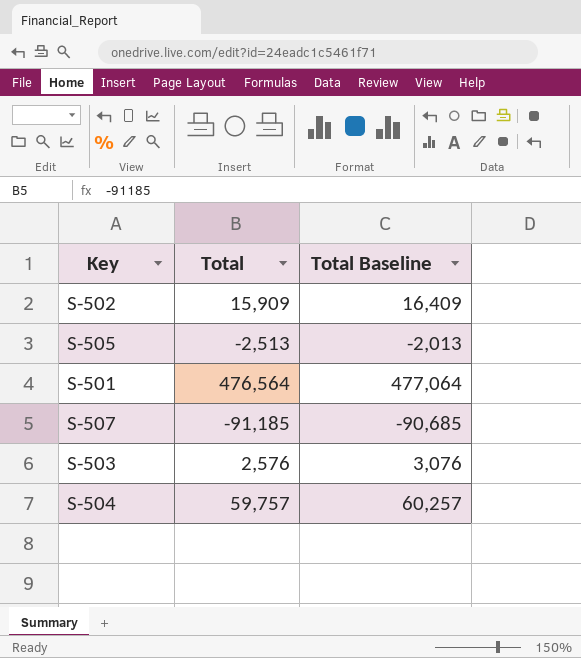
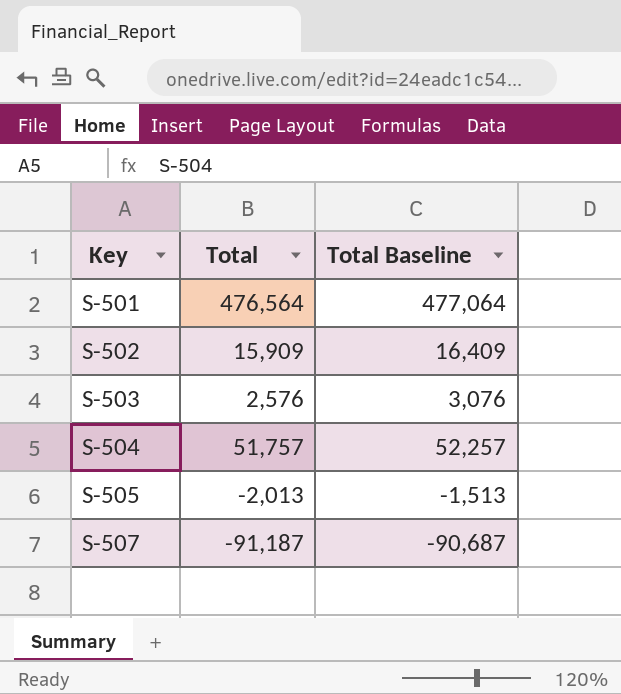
row order: none -> Key ascending
S-504 | Total: 59,757 -> 51,757
S-504 | Total Baseline: 60,257 -> 52,257
S-505 | Total: -2,513 -> -2,013
S-505 | Total Baseline: -2,013 -> -1,513
S-507 | Total: -91,185 -> -91,187
S-507 | Total Baseline: -90,685 -> -90,687

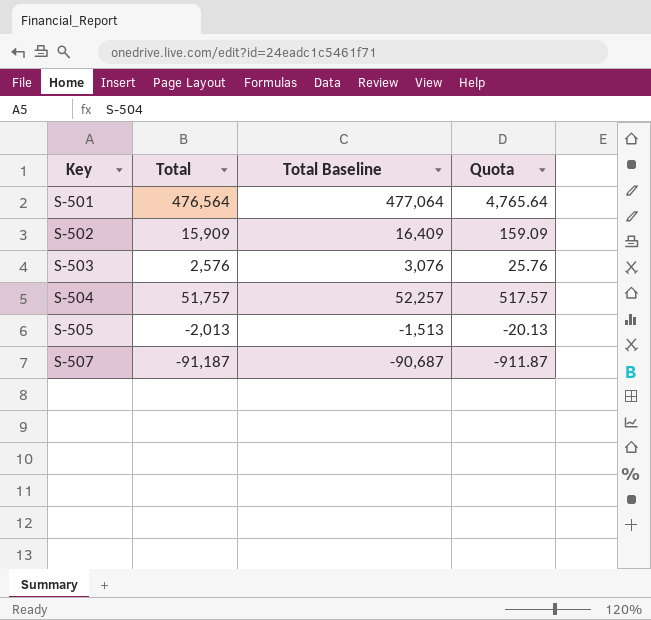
column Quota | formula: none -> [Total] * 0.01

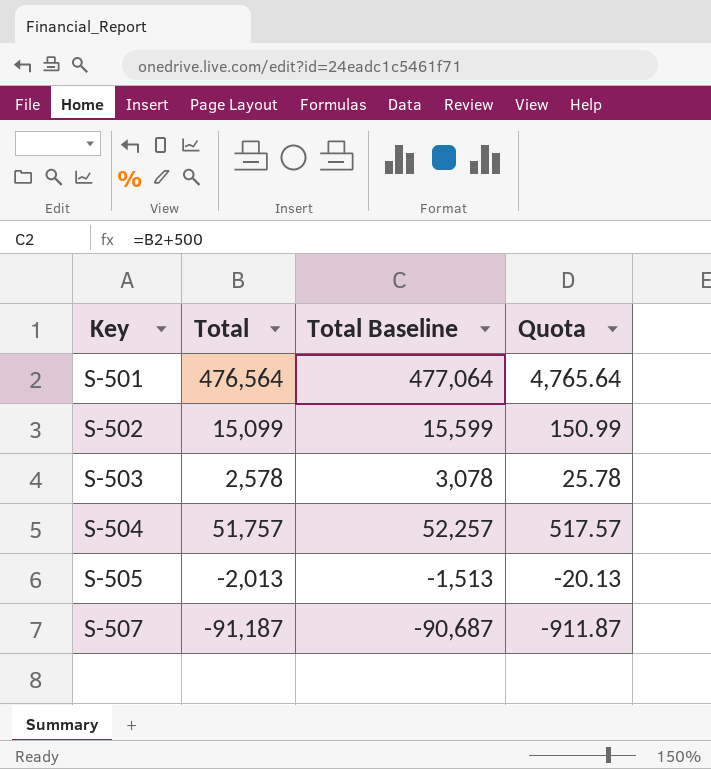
S-502 | Total: 15,909 -> 15,099
S-502 | Total Baseline: 16,409 -> 15,599
S-502 | Quota: 159.09 -> 150.99
S-503 | Total: 2,576 -> 2,578
S-503 | Total Baseline: 3,076 -> 3,078
S-503 | Quota: 25.76 -> 25.78

